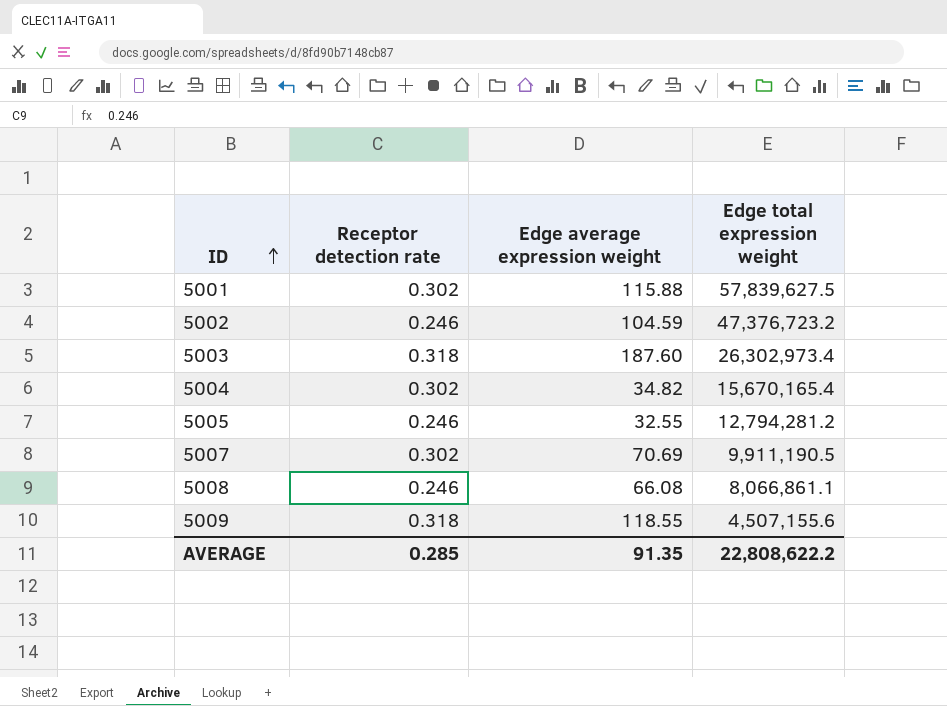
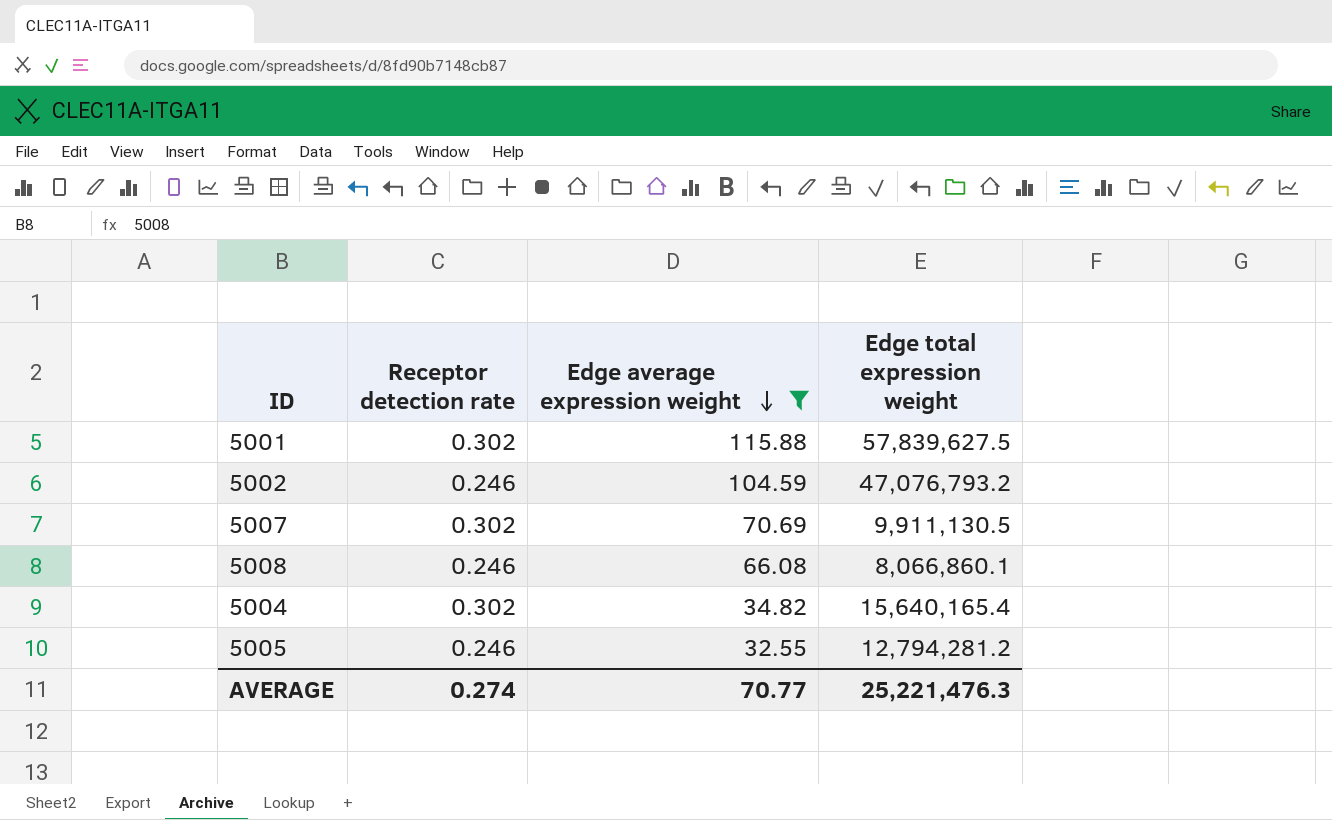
filter: none -> Edge average expression weight <= 115.88
row order: ID ascending -> Edge average expression weight descending
5002 | Edge total expression weight: 47,376,723.2 -> 47,076,793.2
5007 | Edge total expression weight: 9,911,190.5 -> 9,911,130.5
5008 | Edge total expression weight: 8,066,861.1 -> 8,066,860.1
5004 | Edge total expression weight: 15,670,165.4 -> 15,640,165.4
AVERAGE | Receptor detection rate: 0.285 -> 0.274
AVERAGE | Edge average expression weight: 91.35 -> 70.77
AVERAGE | Edge total expression weight: 22,808,622.2 -> 25,221,476.3

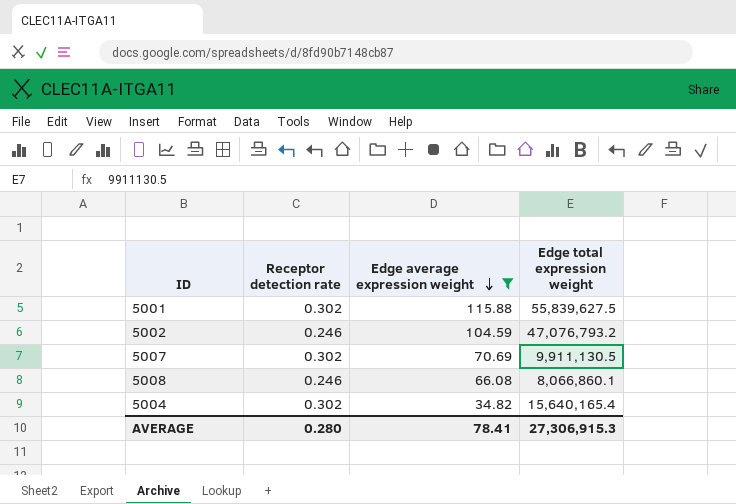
row 5005: 0.246 | 32.55 | 12,794,281.2 -> none
5001 | Edge total expression weight: 57,839,627.5 -> 55,839,627.5
AVERAGE | Receptor detection rate: 0.274 -> 0.280
AVERAGE | Edge average expression weight: 70.77 -> 78.41
AVERAGE | Edge total expression weight: 25,221,476.3 -> 27,306,915.3

